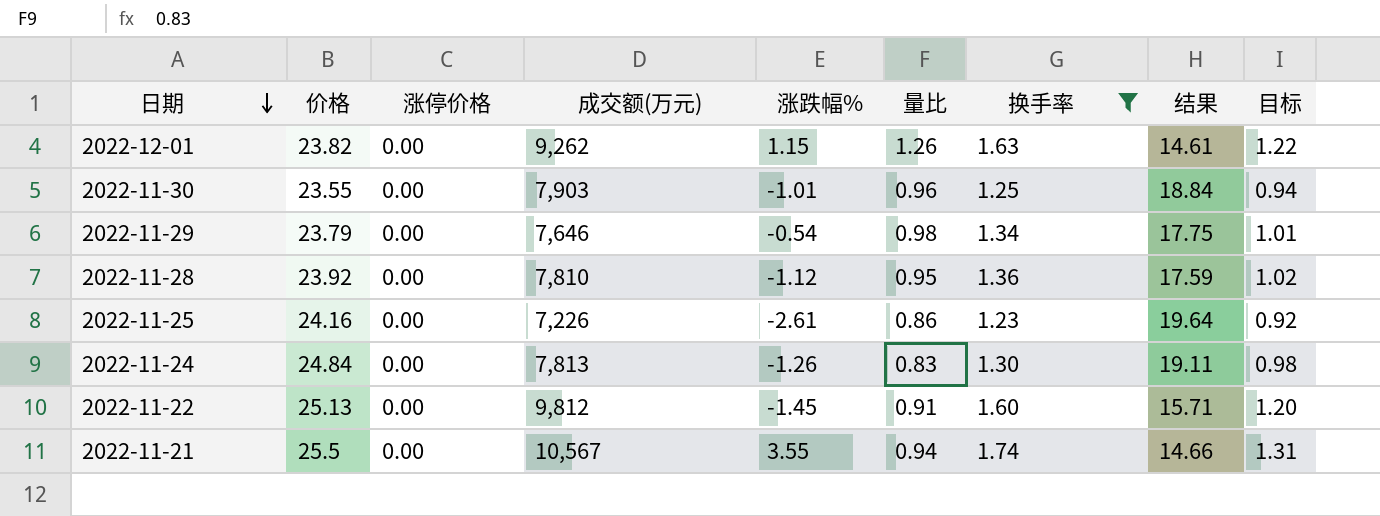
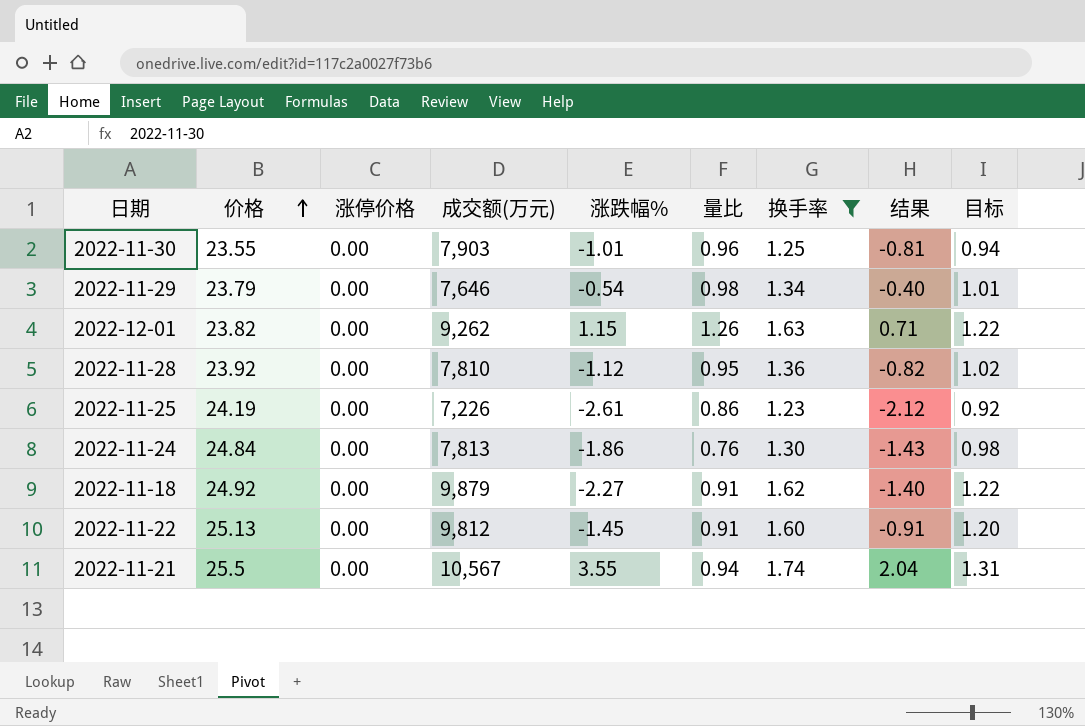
row order: 日期 descending -> 价格 ascending
column 结果 | formula: [价格] / [换手率] -> [涨跌幅%] / [换手率]
2022-11-25 | 价格: 24.16 -> 24.19
2022-11-24 | 涨跌幅%: -1.26 -> -1.86
2022-11-24 | 量比: 0.83 -> 0.76
row 2022-11-18: none -> 24.92 | 0.00 | 9,879 | -2.27 | 0.91 | 1.62 | -1.40 | 1.22

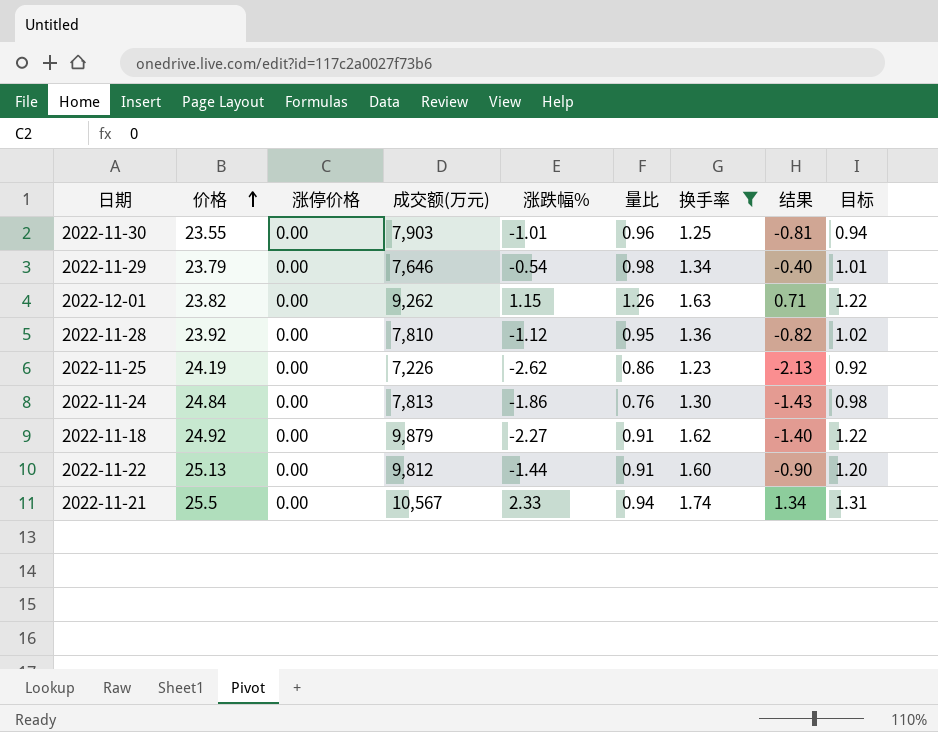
2022-11-25 | 涨跌幅%: -2.61 -> -2.62
2022-11-25 | 结果: -2.12 -> -2.13
2022-11-22 | 涨跌幅%: -1.45 -> -1.44
2022-11-22 | 结果: -0.91 -> -0.90
2022-11-21 | 涨跌幅%: 3.55 -> 2.33
2022-11-21 | 结果: 2.04 -> 1.34

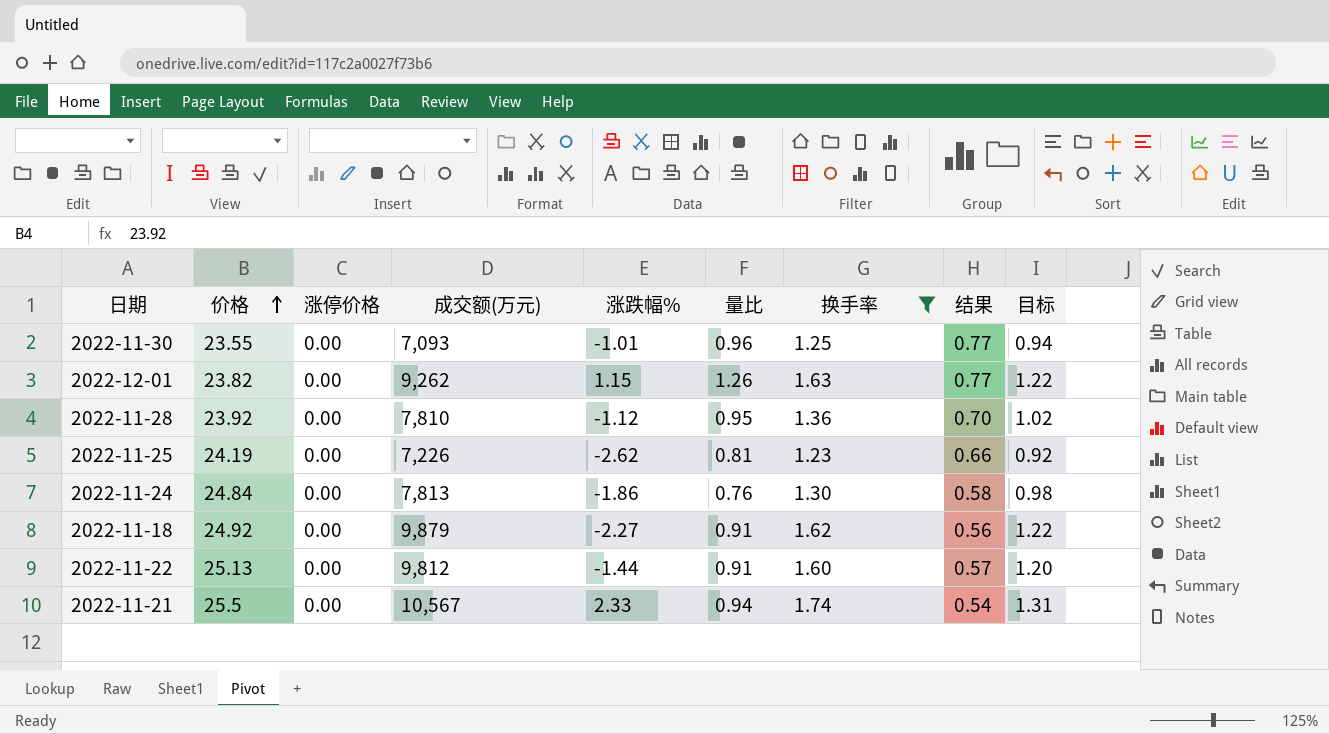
column 结果 | formula: [涨跌幅%] / [换手率] -> [量比] / [换手率]
row 2022-11-29: 23.79 | 0.00 | 7,646 | -0.54 | 0.98 | 1.34 | -0.40 | 1.01 -> none
2022-11-30 | 成交额(万元): 7,903 -> 7,093
2022-11-25 | 量比: 0.86 -> 0.81

